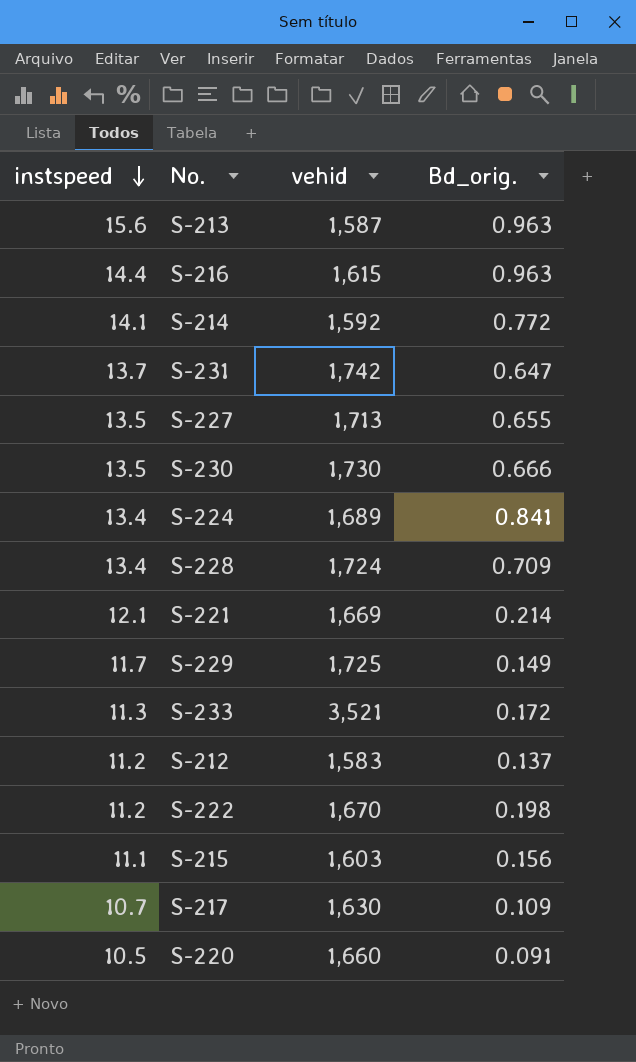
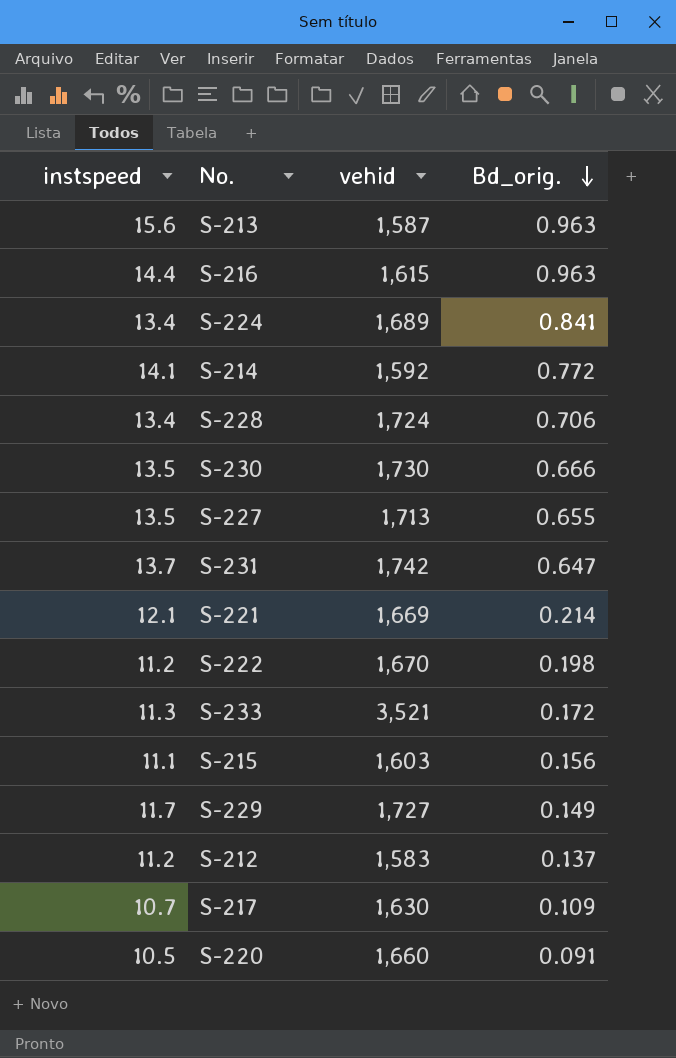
row order: instspeed descending -> Bd_orig. descending
S-228 | Bd_orig.: 0.709 -> 0.706
S-229 | vehid: 1,725 -> 1,727

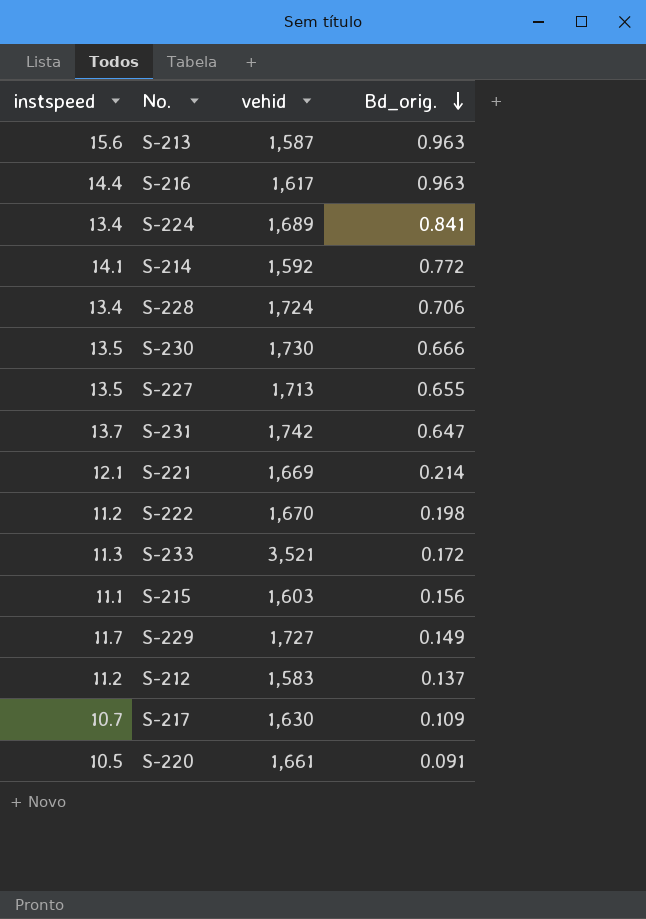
S-216 | vehid: 1,615 -> 1,617
S-220 | vehid: 1,660 -> 1,661

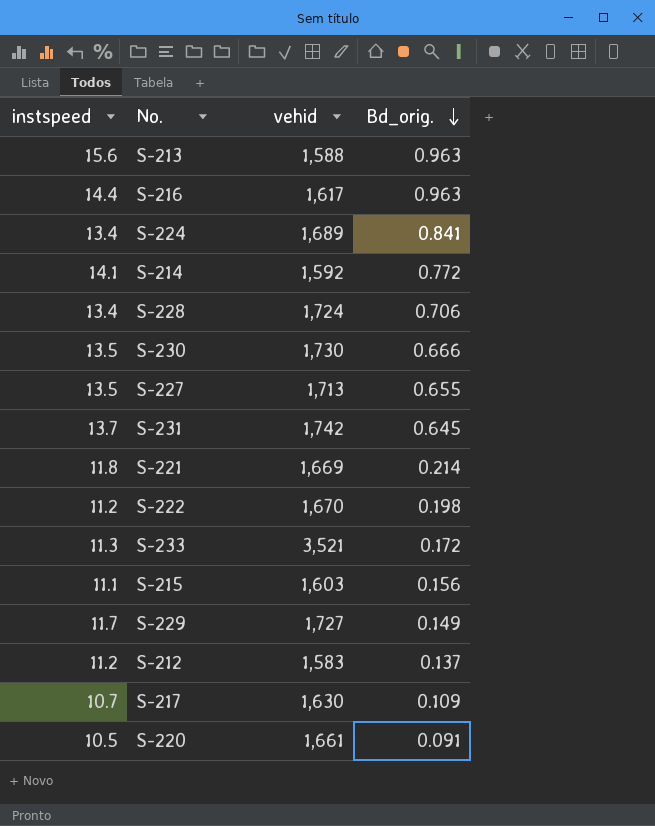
S-213 | vehid: 1,587 -> 1,588
S-231 | Bd_orig.: 0.647 -> 0.645
S-221 | instspeed: 12.1 -> 11.8

